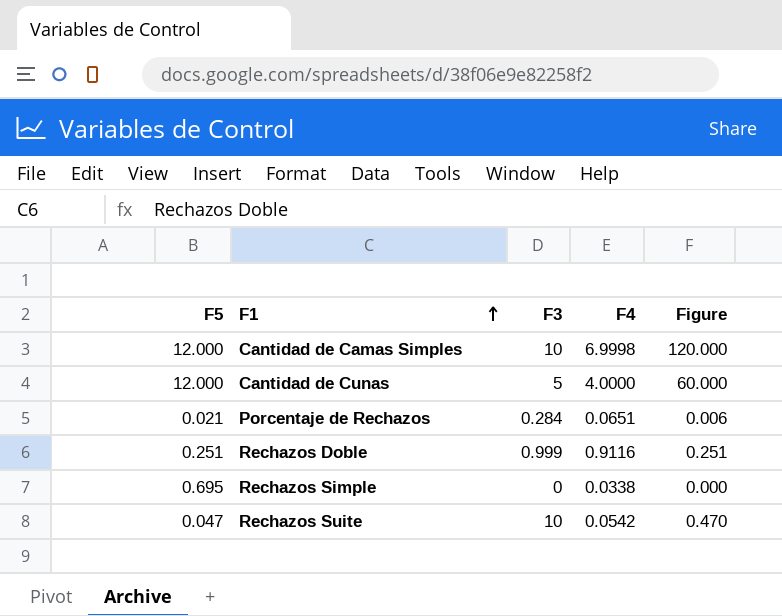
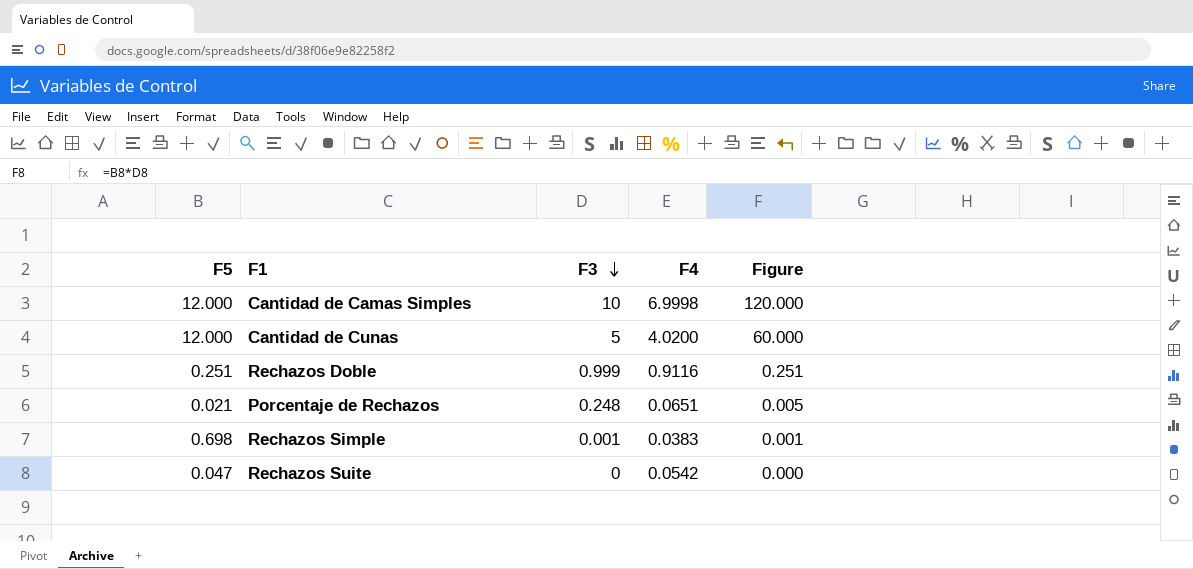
row order: F1 ascending -> F3 descending
Cantidad de Cunas | F4: 4.0000 -> 4.0200
Porcentaje de Rechazos | F3: 0.284 -> 0.248
Porcentaje de Rechazos | Figure: 0.006 -> 0.005
Rechazos Simple | F5: 0.695 -> 0.698
Rechazos Simple | F3: 0 -> 0.001
Rechazos Simple | F4: 0.0338 -> 0.0383
Rechazos Simple | Figure: 0.000 -> 0.001
Rechazos Suite | F3: 10 -> 0
Rechazos Suite | Figure: 0.470 -> 0.000

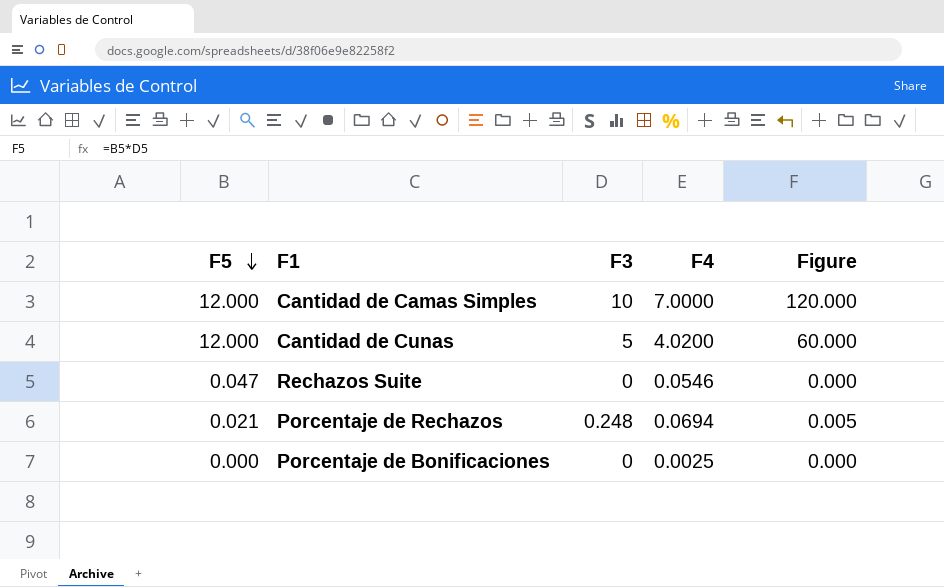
row order: F3 descending -> F5 descending
row Rechazos Doble: 0.251 | 0.999 | 0.9116 | 0.251 -> none
row Rechazos Simple: 0.698 | 0.001 | 0.0383 | 0.001 -> none
Cantidad de Camas Simples | F4: 6.9998 -> 7.0000
Rechazos Suite | F4: 0.0542 -> 0.0546
Porcentaje de Rechazos | F4: 0.0651 -> 0.0694
row Porcentaje de Bonificaciones: none -> 0.000 | 0 | 0.0025 | 0.000

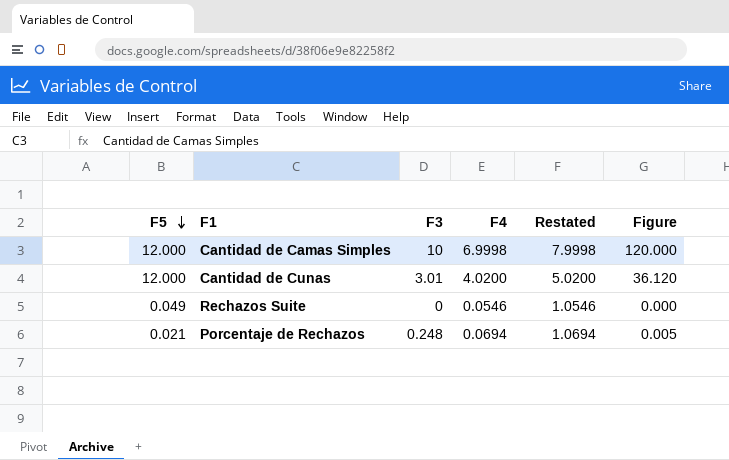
column Restated | formula: none -> [F4] + 1
row Porcentaje de Bonificaciones: 0.000 | 0 | 0.0025 | 0.000 -> none
Cantidad de Camas Simples | F4: 7.0000 -> 6.9998
Cantidad de Cunas | F3: 5 -> 3.01
Cantidad de Cunas | Figure: 60.000 -> 36.120
Rechazos Suite | F5: 0.047 -> 0.049

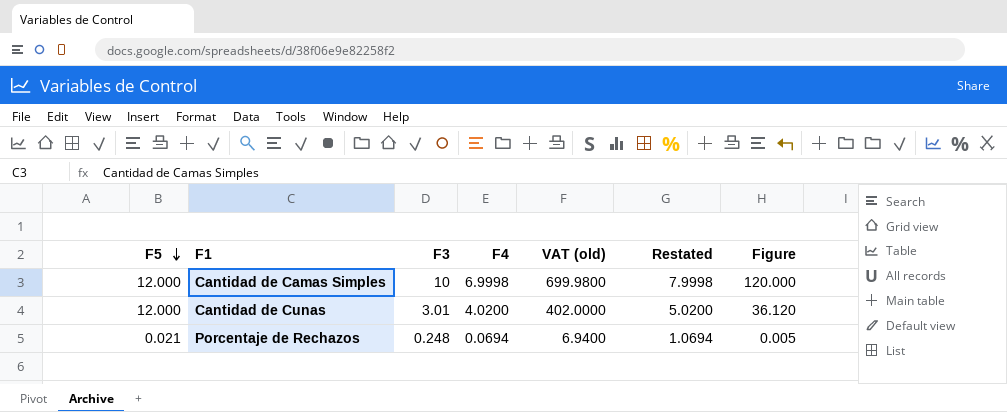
column VAT (old) | formula: none -> [F4] * 100
row Rechazos Suite: 0.049 | 0 | 0.0546 | 1.0546 | 0.000 -> none

